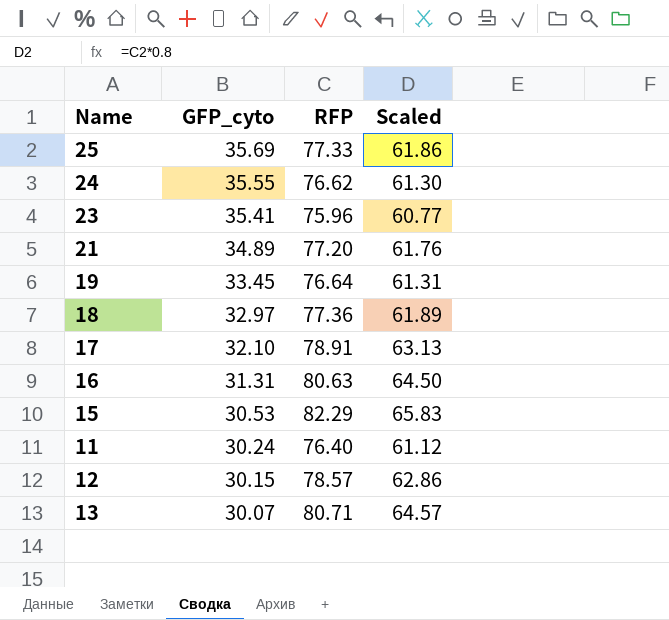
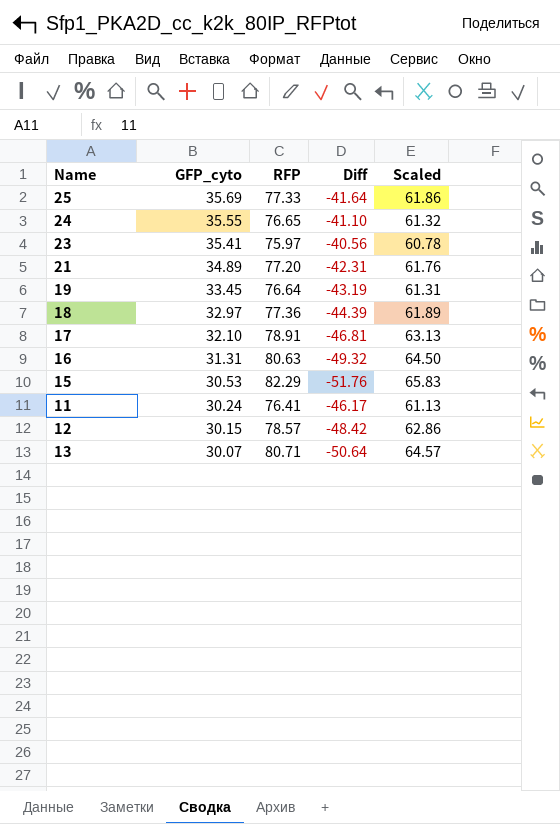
column Diff | formula: none -> [GFP_cyto] - [RFP]
24 | RFP: 76.62 -> 76.65
24 | Scaled: 61.30 -> 61.32
23 | RFP: 75.96 -> 75.97
23 | Scaled: 60.77 -> 60.78
11 | RFP: 76.40 -> 76.41
11 | Scaled: 61.12 -> 61.13

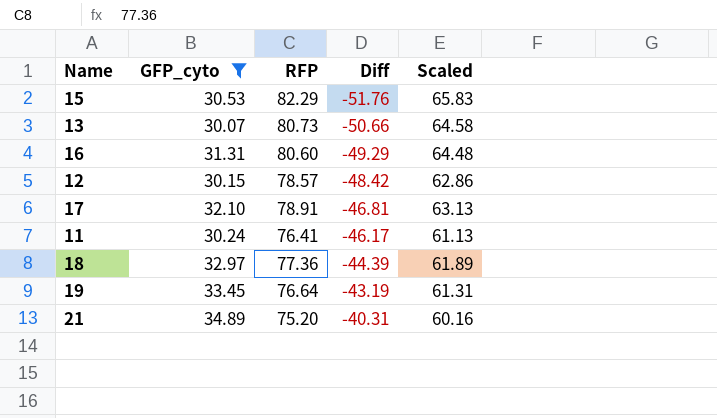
filter: none -> GFP_cyto <= 34.89
row order: GFP_cyto descending -> Diff ascending
13 | RFP: 80.71 -> 80.73
13 | Diff: -50.64 -> -50.66
13 | Scaled: 64.57 -> 64.58
16 | RFP: 80.63 -> 80.60
16 | Diff: -49.32 -> -49.29
16 | Scaled: 64.50 -> 64.48
21 | RFP: 77.20 -> 75.20
21 | Diff: -42.31 -> -40.31
21 | Scaled: 61.76 -> 60.16

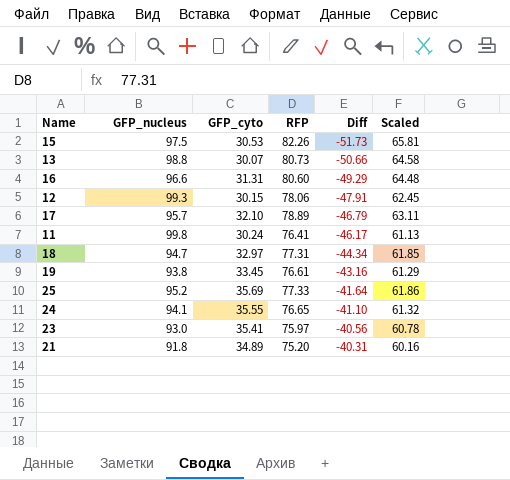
filter: GFP_cyto <= 34.89 -> none
column GFP_nucleus | position: none -> 2
15 | RFP: 82.29 -> 82.26
15 | Diff: -51.76 -> -51.73
15 | Scaled: 65.83 -> 65.81
12 | RFP: 78.57 -> 78.06
12 | Diff: -48.42 -> -47.91
12 | Scaled: 62.86 -> 62.45
17 | RFP: 78.91 -> 78.89
17 | Diff: -46.81 -> -46.79
17 | Scaled: 63.13 -> 63.11
18 | RFP: 77.36 -> 77.31
18 | Diff: -44.39 -> -44.34
18 | Scaled: 61.89 -> 61.85
19 | RFP: 76.64 -> 76.61
19 | Diff: -43.19 -> -43.16
19 | Scaled: 61.31 -> 61.29

